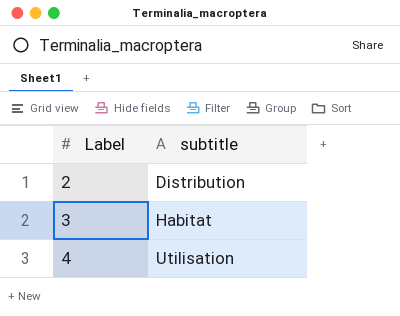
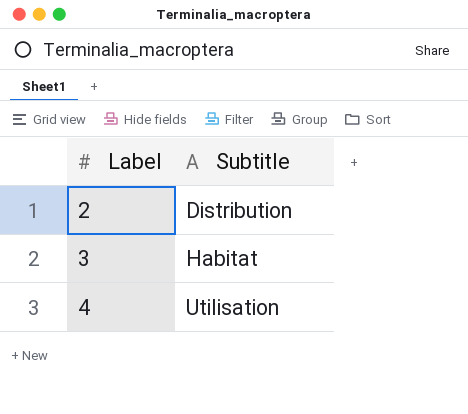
column name: subtitle -> Subtitle

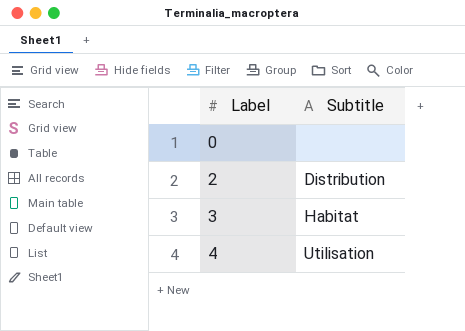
row 0: none -> none

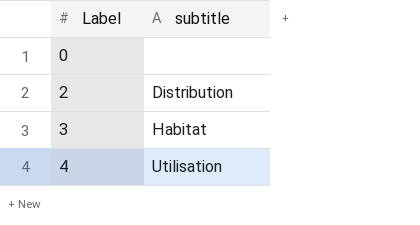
column name: Subtitle -> subtitle

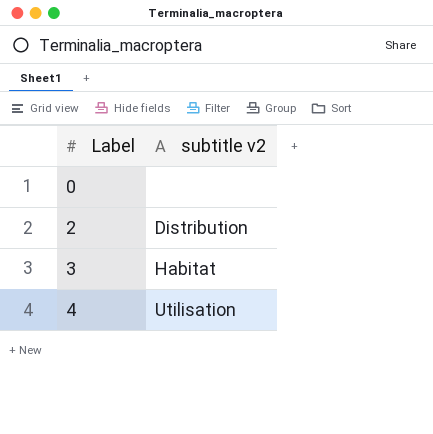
column name: subtitle -> subtitle v2

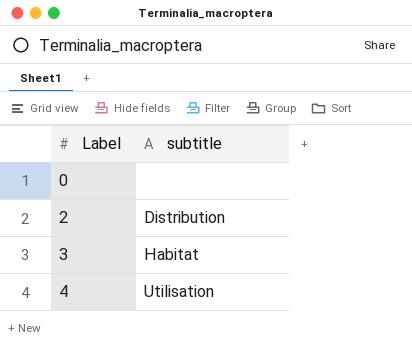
column name: subtitle v2 -> subtitle

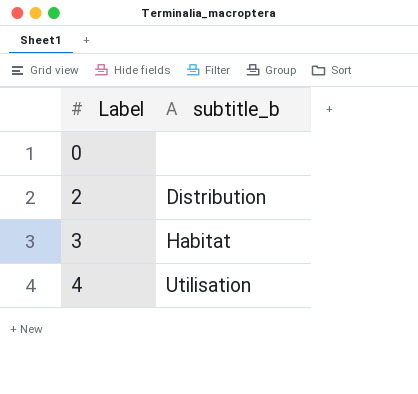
column name: subtitle -> subtitle_b

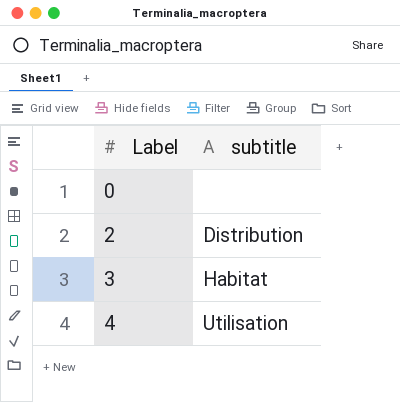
column name: subtitle_b -> subtitle

